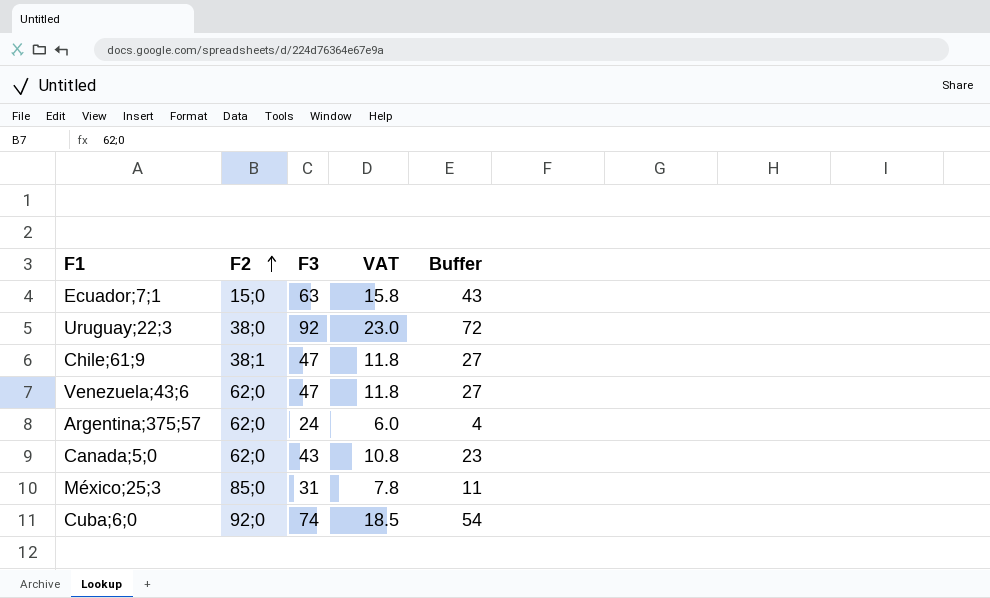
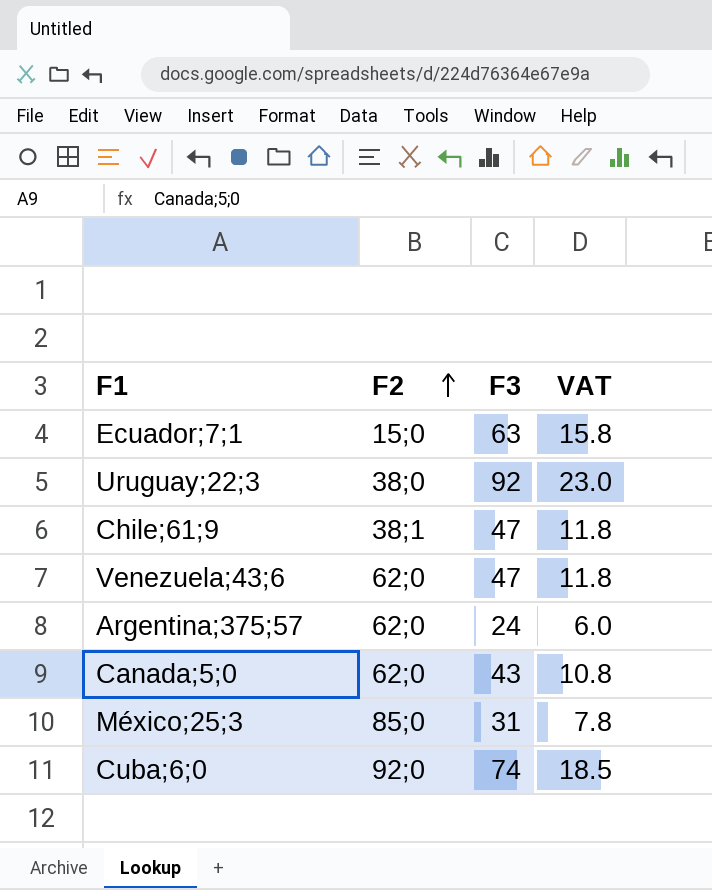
column Buffer | formula: [F3] - 20 -> none

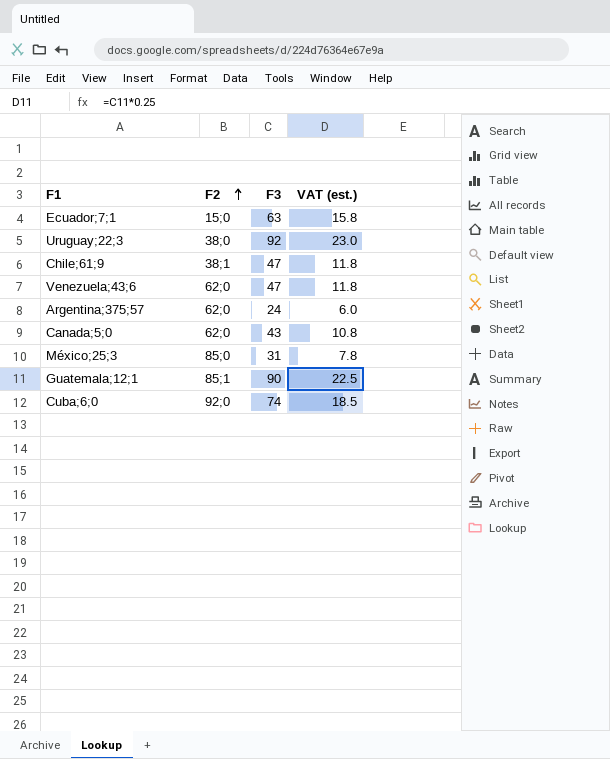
column name: VAT -> VAT (est.)
row Guatemala;12;1: none -> 85;1 | 90 | 22.5

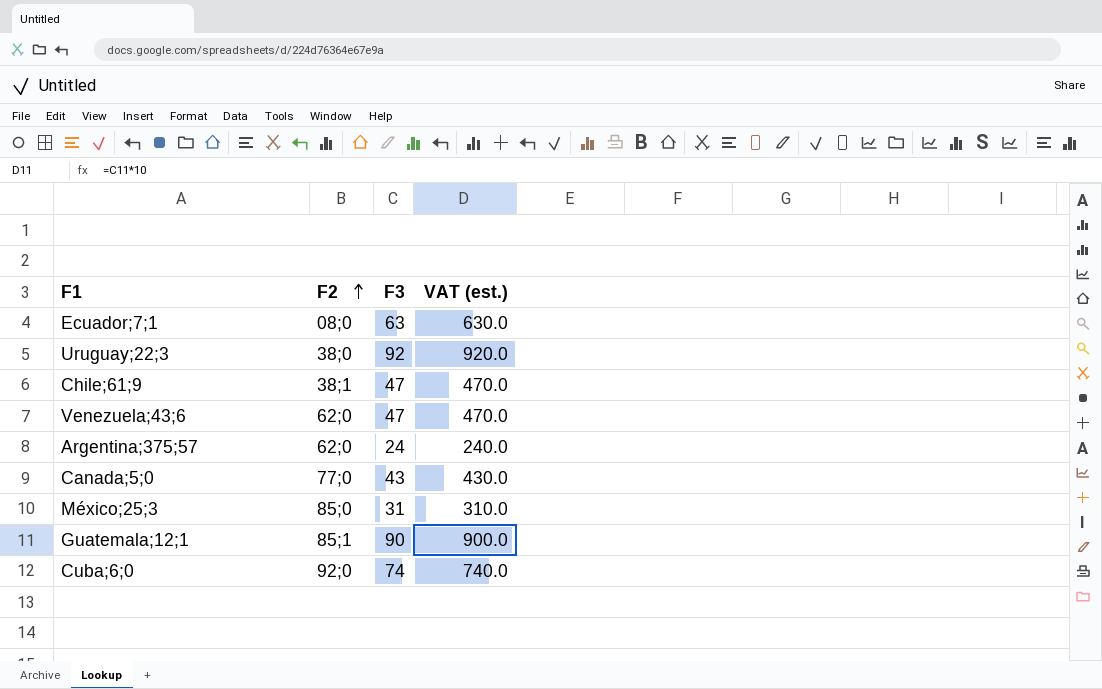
column VAT (est.) | formula: [F3] * 0.25 -> [F3] * 10
Ecuador;7;1 | F2: 15;0 -> 08;0
Canada;5;0 | F2: 62;0 -> 77;0

